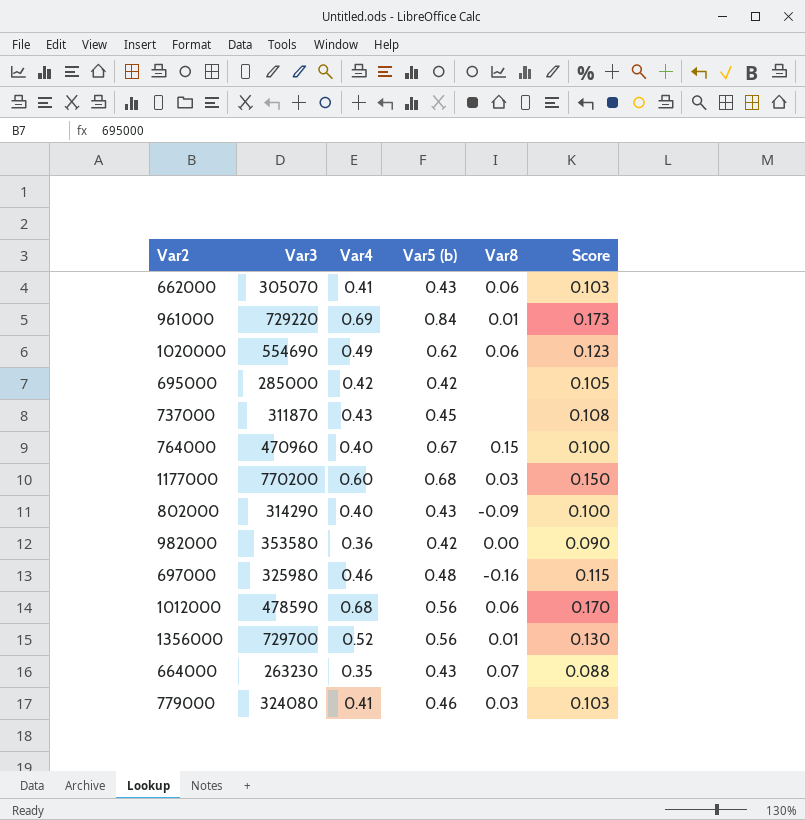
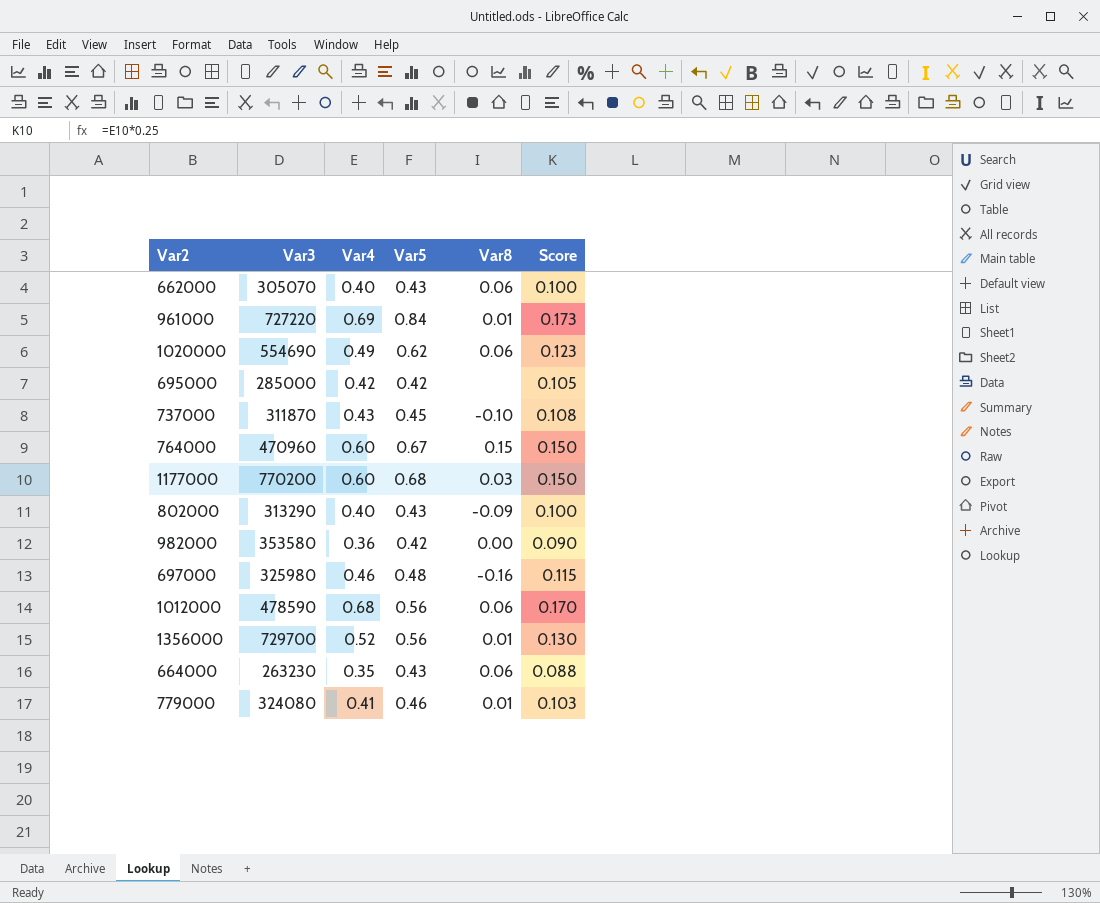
column name: Var5 (b) -> Var5
662000 | Var4: 0.41 -> 0.40
662000 | Score: 0.103 -> 0.100
961000 | Var3: 729220 -> 727220
737000 | Var8: none -> -0.10
764000 | Var4: 0.40 -> 0.60
764000 | Score: 0.100 -> 0.150
802000 | Var3: 314290 -> 313290
664000 | Var8: 0.07 -> 0.06
779000 | Var8: 0.03 -> 0.01

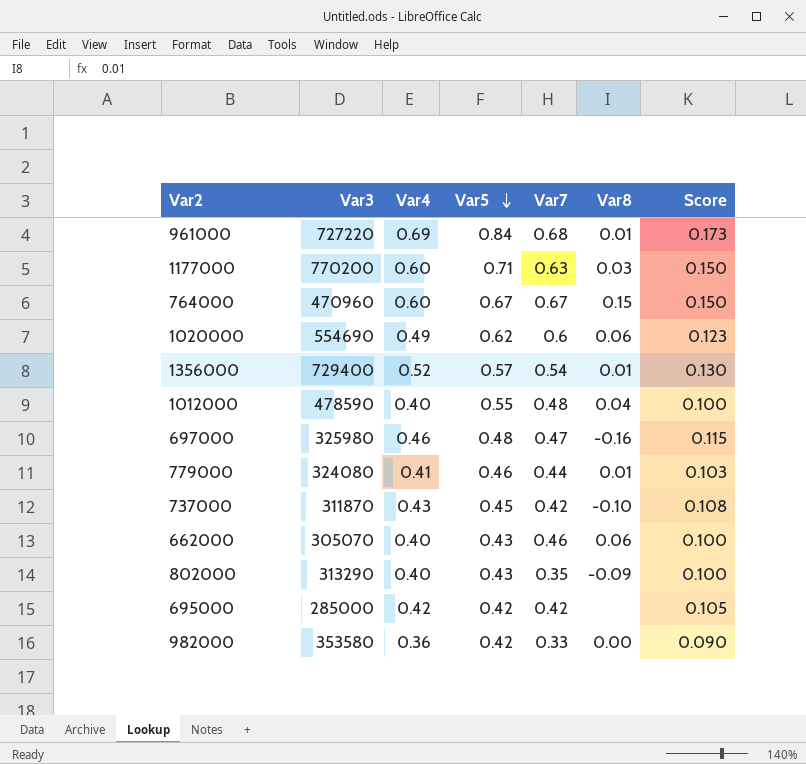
row order: none -> Var5 descending
column Var7 | position: none -> 5
row 664000: 263230 | 0.35 | 0.43 | 0.06 | 0.088 -> none
1177000 | Var5: 0.68 -> 0.71
1356000 | Var3: 729700 -> 729400
1356000 | Var5: 0.56 -> 0.57
1012000 | Var4: 0.68 -> 0.40
1012000 | Var5: 0.56 -> 0.55
1012000 | Var8: 0.06 -> 0.04
1012000 | Score: 0.170 -> 0.100

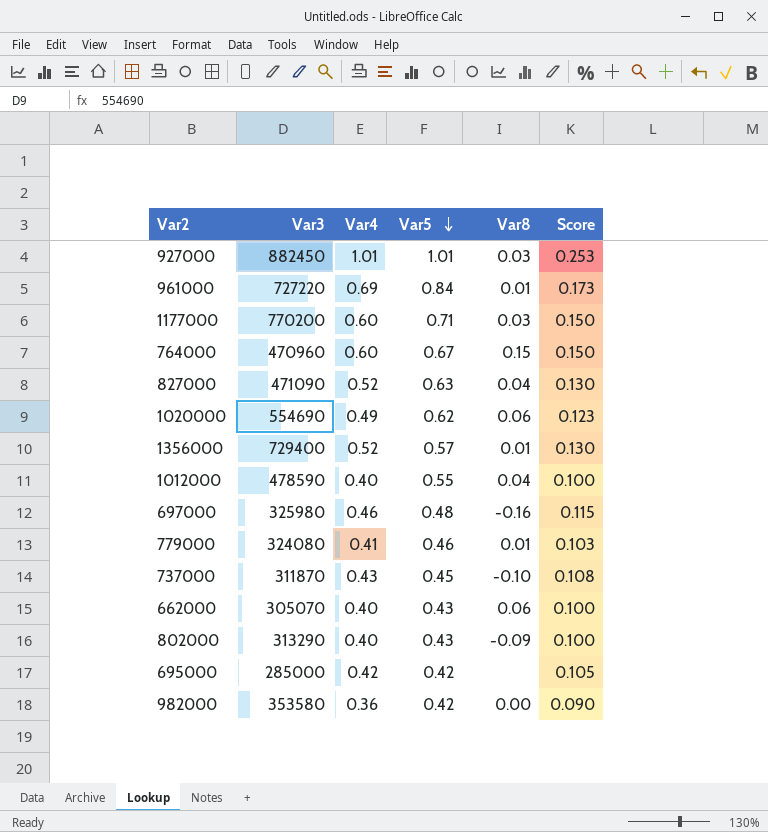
column Var7 | position: 5 -> none
row 927000: none -> 882450 | 1.01 | 1.01 | 0.03 | 0.253
row 827000: none -> 471090 | 0.52 | 0.63 | 0.04 | 0.130

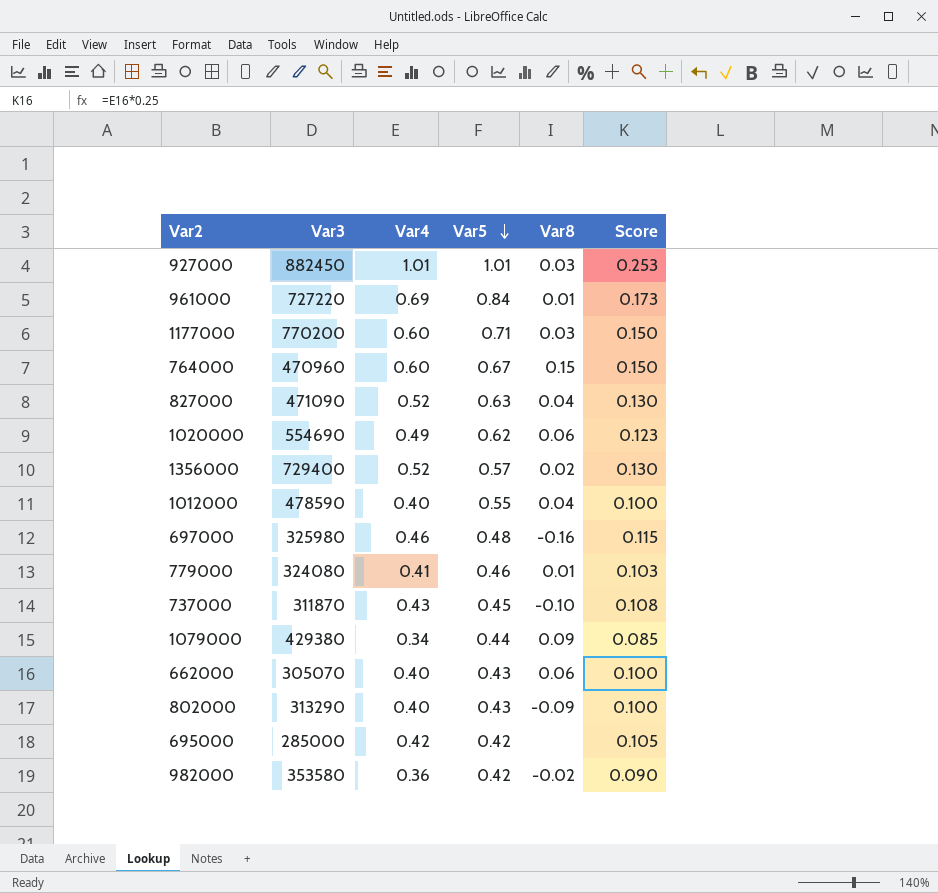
1356000 | Var8: 0.01 -> 0.02
row 1079000: none -> 429380 | 0.34 | 0.44 | 0.09 | 0.085
982000 | Var8: 0.00 -> -0.02

